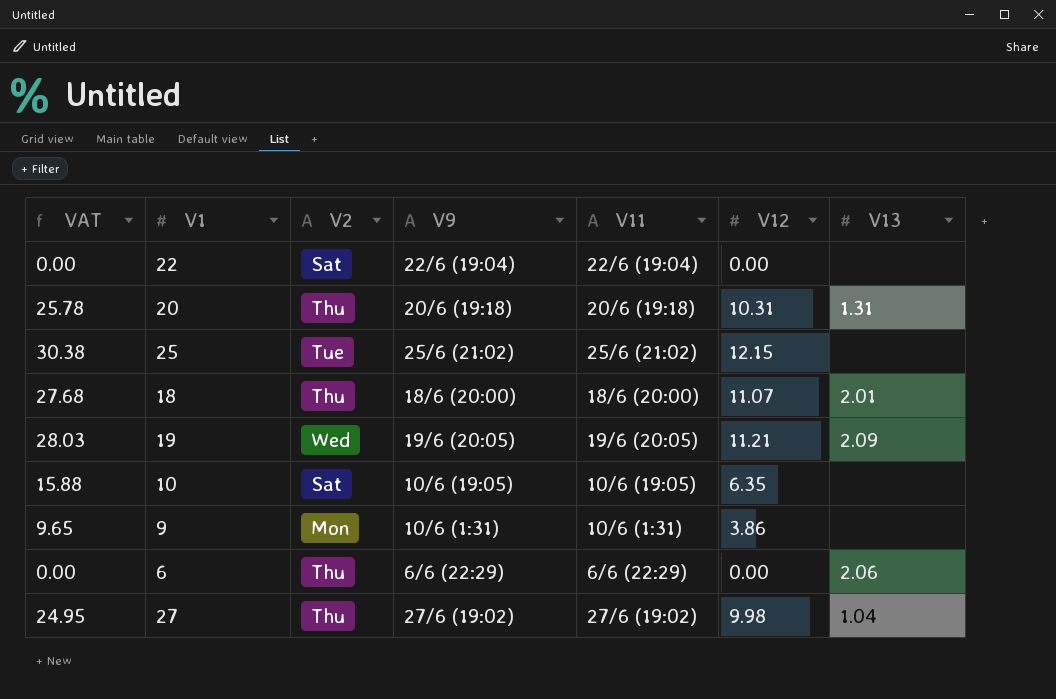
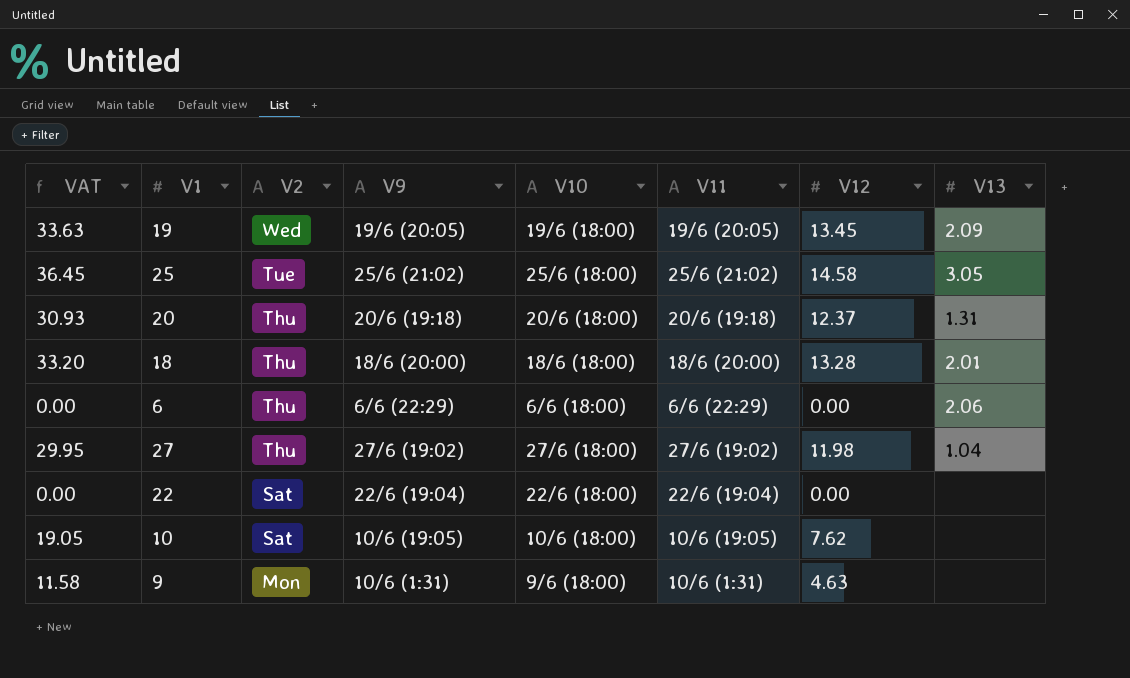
row order: none -> V2 descending
column V10 | position: none -> 5
19 | VAT: 28.03 -> 33.63
19 | V12: 11.21 -> 13.45
25 | VAT: 30.38 -> 36.45
25 | V12: 12.15 -> 14.58
25 | V13: none -> 3.05
20 | VAT: 25.78 -> 30.93
20 | V12: 10.31 -> 12.37
18 | VAT: 27.68 -> 33.20
18 | V12: 11.07 -> 13.28
27 | VAT: 24.95 -> 29.95
27 | V12: 9.98 -> 11.98
10 | VAT: 15.88 -> 19.05
10 | V12: 6.35 -> 7.62
9 | VAT: 9.65 -> 11.58
9 | V12: 3.86 -> 4.63

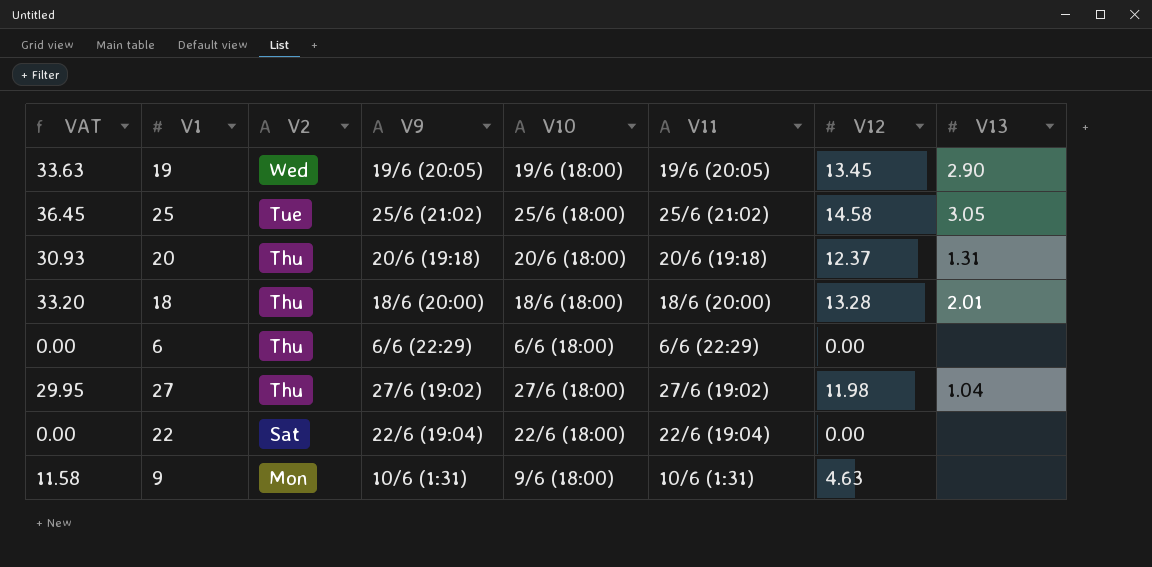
row 10: 19.05 | Sat | 10/6 (19:05) | 10/6 (18:00) | 10/6 (19:05) | 7.62 | none -> none
19 | V13: 2.09 -> 2.90
6 | V13: 2.06 -> none

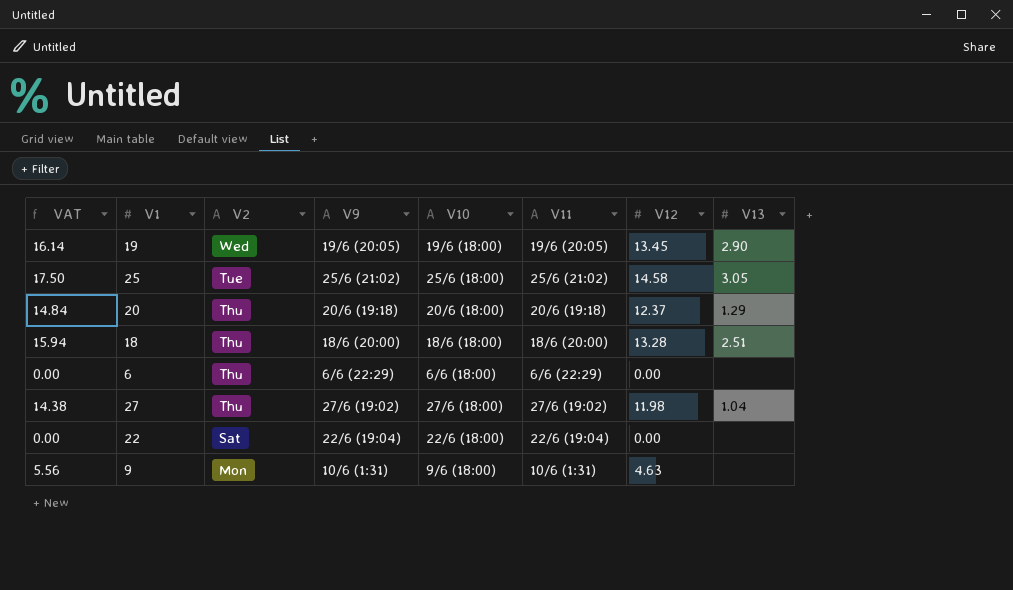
column VAT | formula: [V12] * 2.5 -> [V12] * 1.2
20 | V13: 1.31 -> 1.29
18 | V13: 2.01 -> 2.51

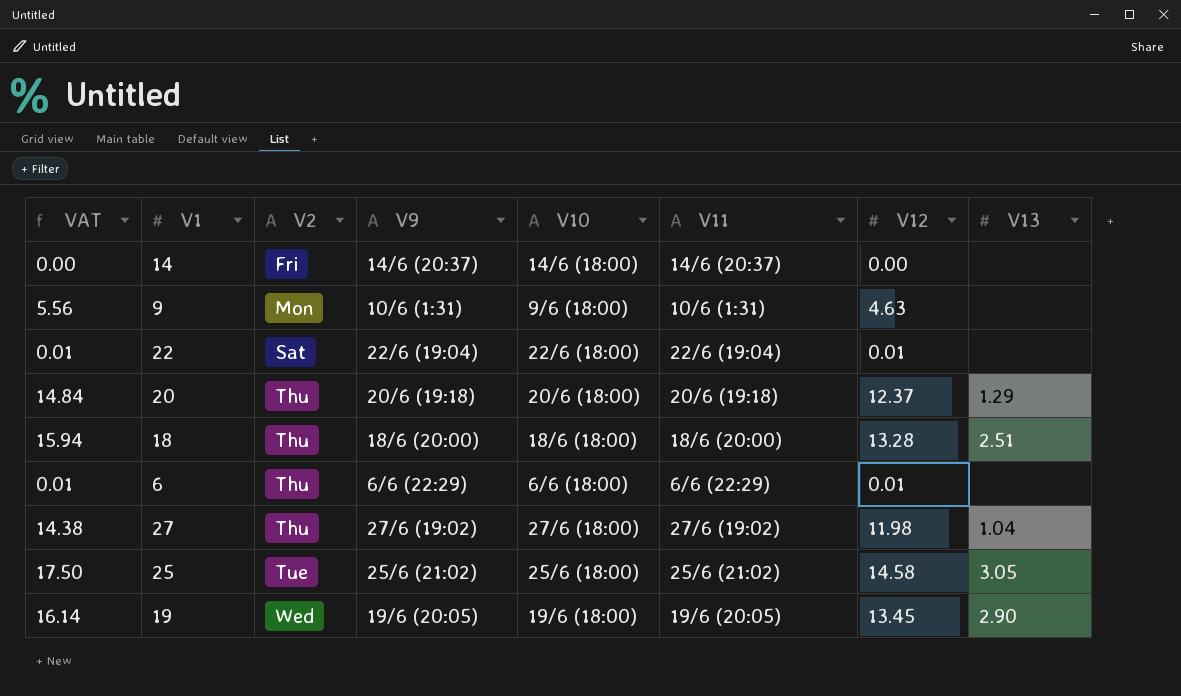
row order: V2 descending -> V2 ascending
row 14: none -> 0.00 | Fri | 14/6 (20:37) | 14/6 (18:00) | 14/6 (20:37) | 0.00 | none
22 | VAT: 0.00 -> 0.01
22 | V12: 0.00 -> 0.01
6 | VAT: 0.00 -> 0.01
6 | V12: 0.00 -> 0.01

